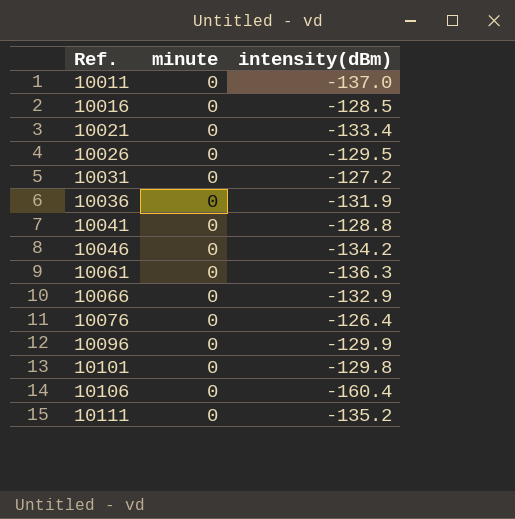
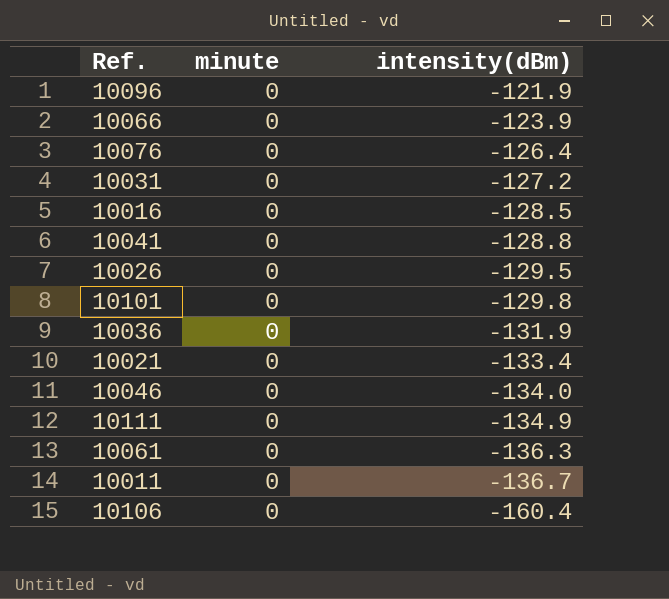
row order: Ref. ascending -> intensity(dBm) descending
10096 | intensity(dBm): -129.9 -> -121.9
10066 | intensity(dBm): -132.9 -> -123.9
10046 | intensity(dBm): -134.2 -> -134.0
10111 | intensity(dBm): -135.2 -> -134.9
10011 | intensity(dBm): -137.0 -> -136.7

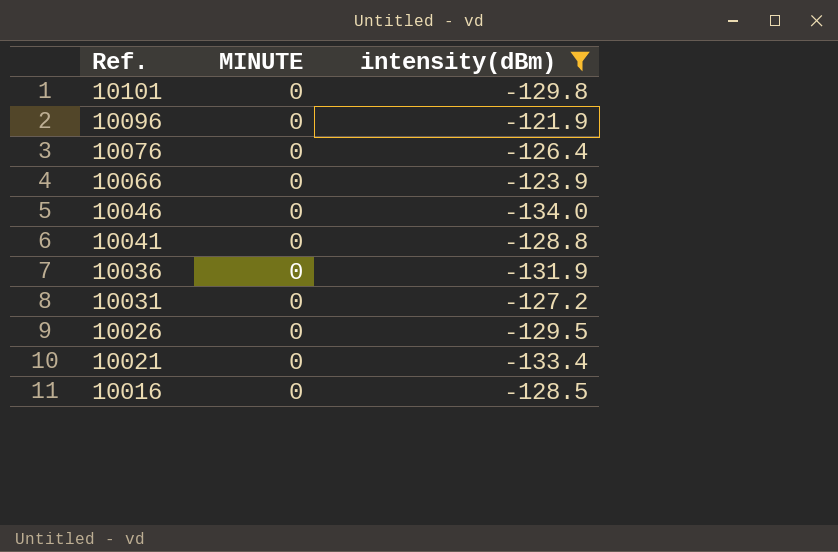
filter: none -> intensity(dBm) >= -134.0
row order: intensity(dBm) descending -> Ref. descending
column name: minute -> MINUTE

